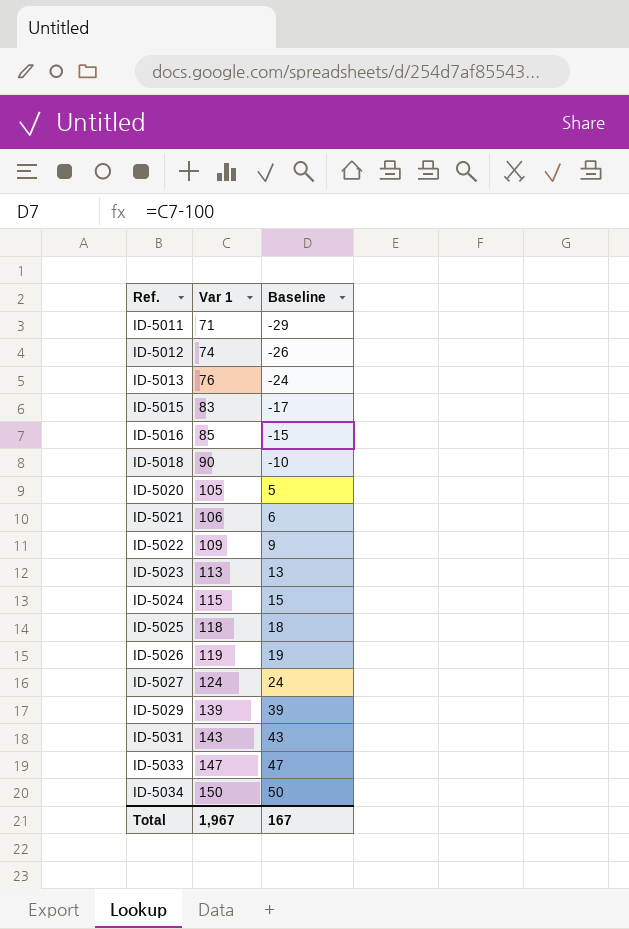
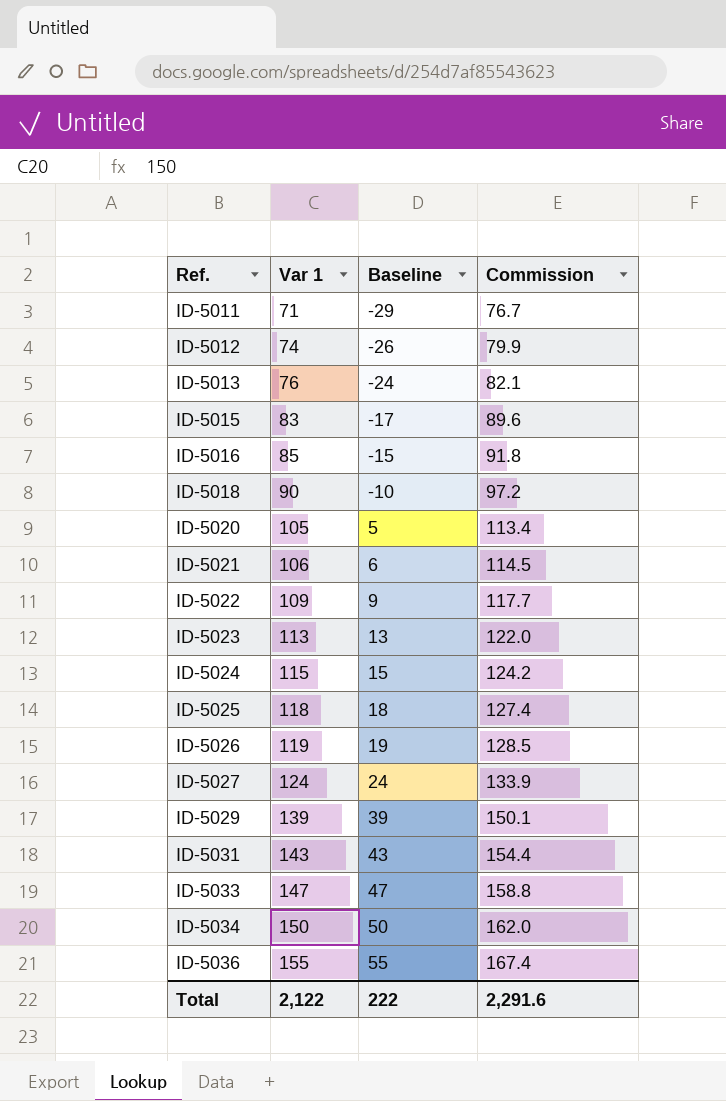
column Commission | formula: none -> [Var 1] * 1.08
row ID-5036: none -> 155 | 55 | 167.4
Total | Var 1: 1,967 -> 2,122
Total | Baseline: 167 -> 222

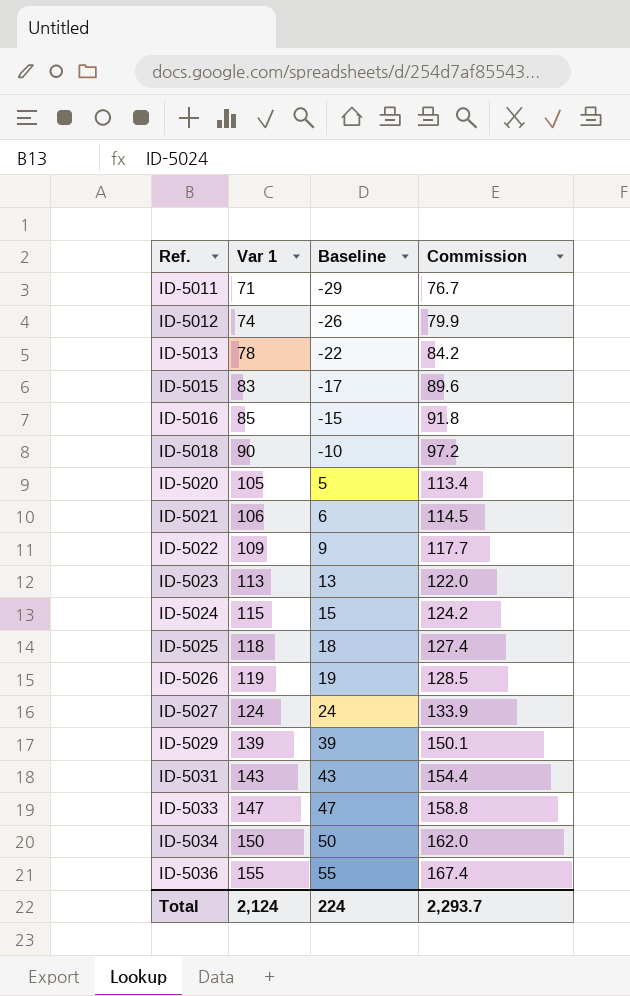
ID-5013 | Var 1: 76 -> 78
ID-5013 | Baseline: -24 -> -22
ID-5013 | Commission: 82.1 -> 84.2
Total | Var 1: 2,122 -> 2,124
Total | Baseline: 222 -> 224
Total | Commission: 2,291.6 -> 2,293.7

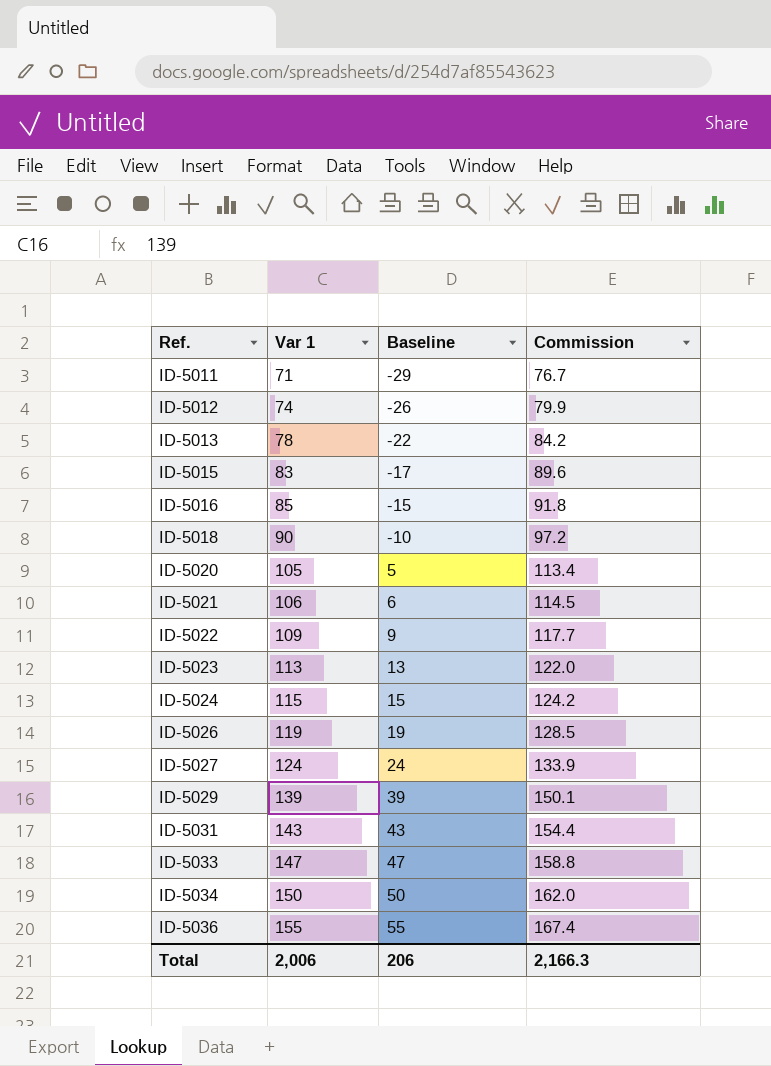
row ID-5025: 118 | 18 | 127.4 -> none
Total | Var 1: 2,124 -> 2,006
Total | Baseline: 224 -> 206
Total | Commission: 2,293.7 -> 2,166.3

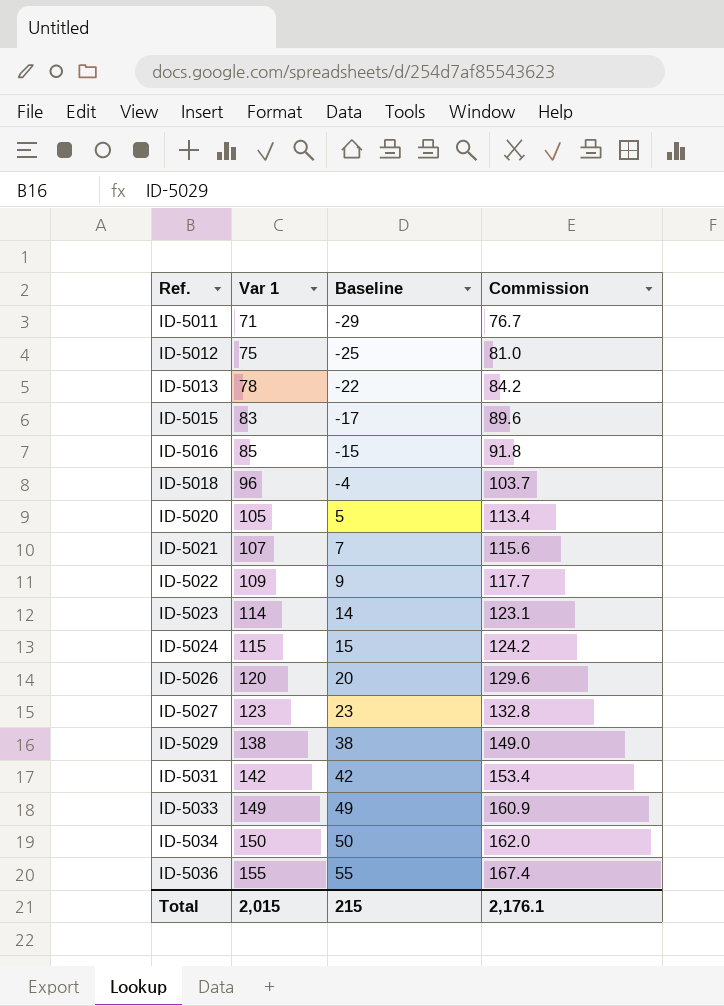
ID-5012 | Var 1: 74 -> 75
ID-5012 | Baseline: -26 -> -25
ID-5012 | Commission: 79.9 -> 81.0
ID-5018 | Var 1: 90 -> 96
ID-5018 | Baseline: -10 -> -4
ID-5018 | Commission: 97.2 -> 103.7
ID-5021 | Var 1: 106 -> 107
ID-5021 | Baseline: 6 -> 7
ID-5021 | Commission: 114.5 -> 115.6
ID-5023 | Var 1: 113 -> 114
ID-5023 | Baseline: 13 -> 14
ID-5023 | Commission: 122.0 -> 123.1
ID-5026 | Var 1: 119 -> 120
ID-5026 | Baseline: 19 -> 20
ID-5026 | Commission: 128.5 -> 129.6
ID-5027 | Var 1: 124 -> 123
ID-5027 | Baseline: 24 -> 23
ID-5027 | Commission: 133.9 -> 132.8
ID-5029 | Var 1: 139 -> 138
ID-5029 | Baseline: 39 -> 38
ID-5029 | Commission: 150.1 -> 149.0
ID-5031 | Var 1: 143 -> 142
ID-5031 | Baseline: 43 -> 42
ID-5031 | Commission: 154.4 -> 153.4
ID-5033 | Var 1: 147 -> 149
ID-5033 | Baseline: 47 -> 49
ID-5033 | Commission: 158.8 -> 160.9
Total | Var 1: 2,006 -> 2,015
Total | Baseline: 206 -> 215
Total | Commission: 2,166.3 -> 2,176.1

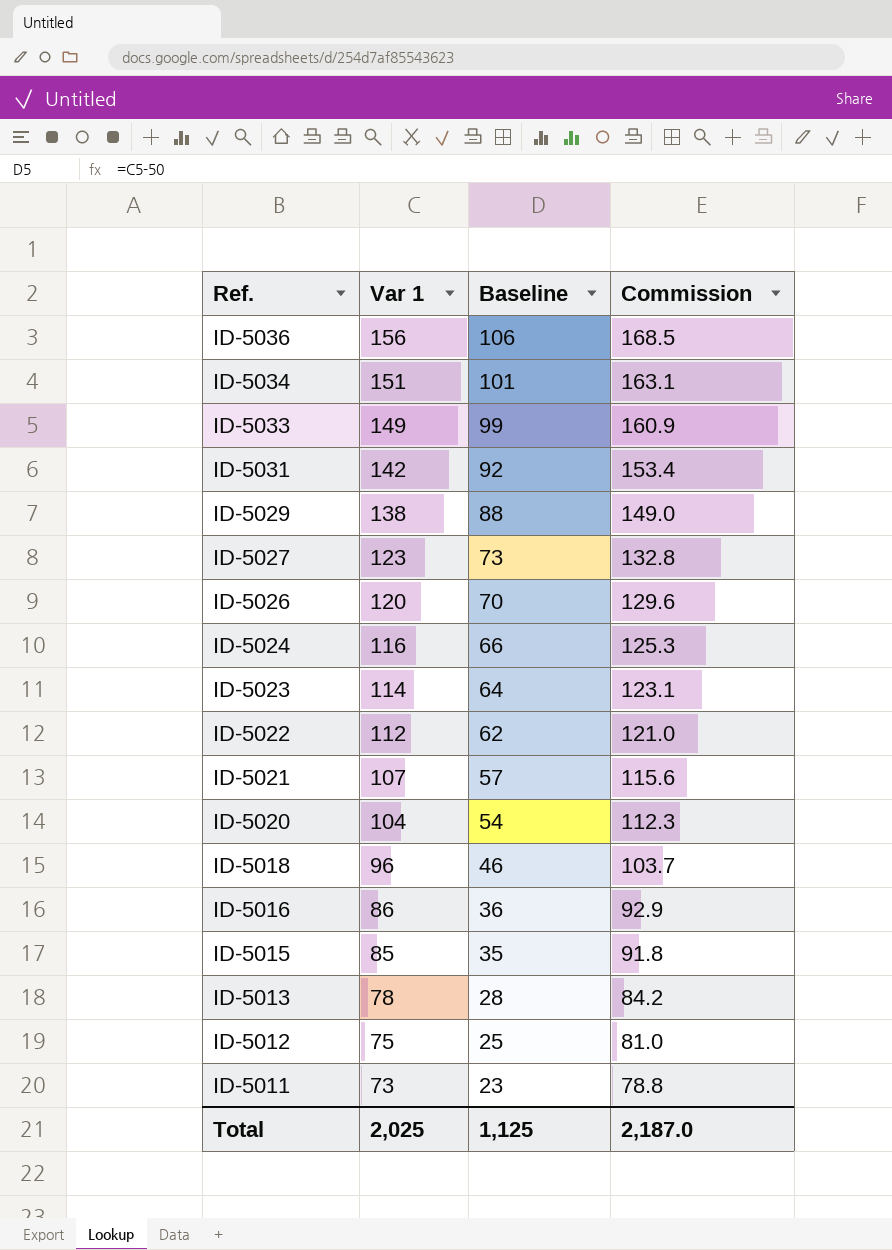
row order: Ref. ascending -> Ref. descending
column Baseline | formula: [Var 1] - 100 -> [Var 1] - 50
ID-5036 | Var 1: 155 -> 156
ID-5036 | Commission: 167.4 -> 168.5
ID-5034 | Var 1: 150 -> 151
ID-5034 | Commission: 162.0 -> 163.1
ID-5024 | Var 1: 115 -> 116
ID-5024 | Commission: 124.2 -> 125.3
ID-5022 | Var 1: 109 -> 112
ID-5022 | Commission: 117.7 -> 121.0
ID-5020 | Var 1: 105 -> 104
ID-5020 | Commission: 113.4 -> 112.3
ID-5016 | Var 1: 85 -> 86
ID-5016 | Commission: 91.8 -> 92.9
ID-5015 | Var 1: 83 -> 85
ID-5015 | Commission: 89.6 -> 91.8
ID-5011 | Var 1: 71 -> 73
ID-5011 | Commission: 76.7 -> 78.8
Total | Var 1: 2,015 -> 2,025
Total | Baseline: 215 -> 1,125
Total | Commission: 2,176.1 -> 2,187.0

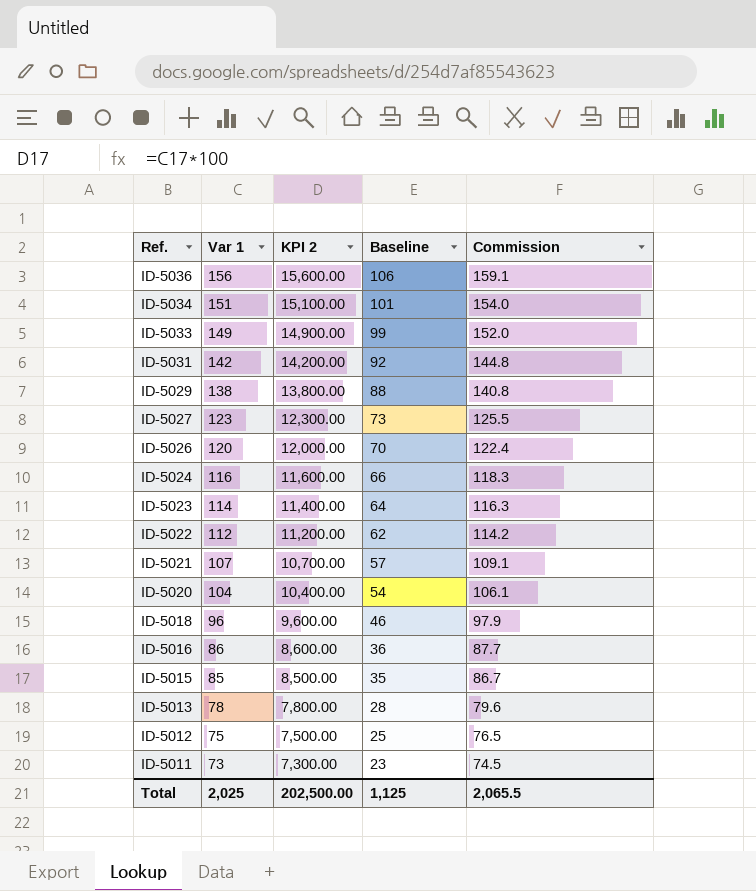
column KPI 2 | formula: none -> [Var 1] * 100
column Commission | formula: [Var 1] * 1.08 -> [Var 1] * 1.02
Total | Commission: 2,187.0 -> 2,065.5

